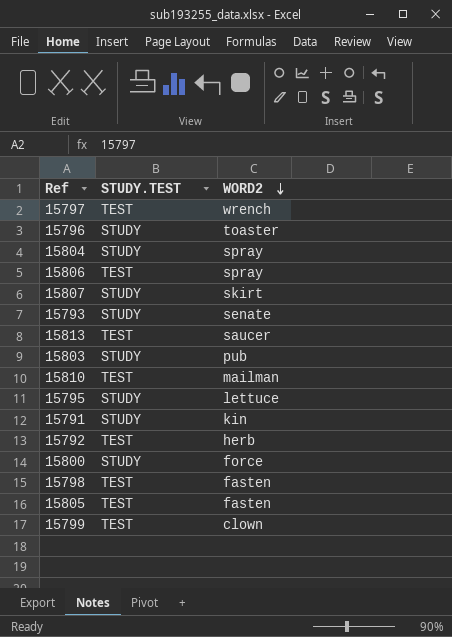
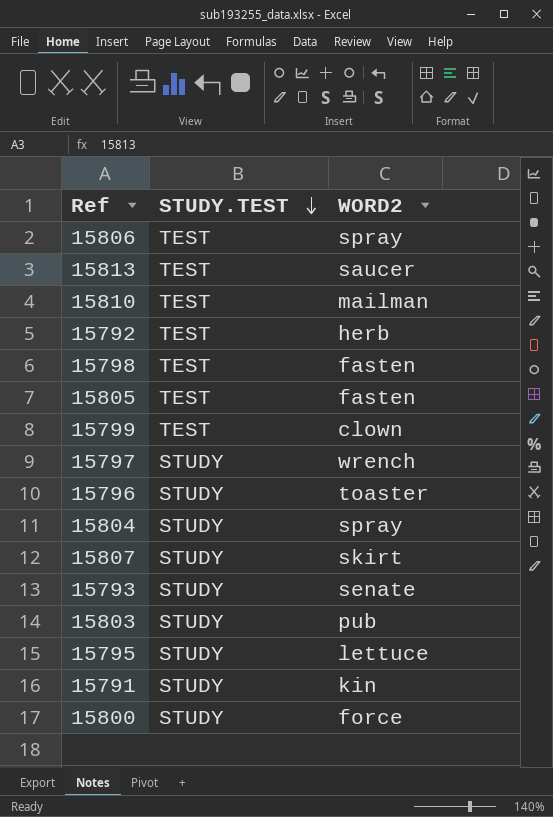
row order: WORD2 descending -> STUDY.TEST descending
15797 | STUDY.TEST: TEST -> STUDY

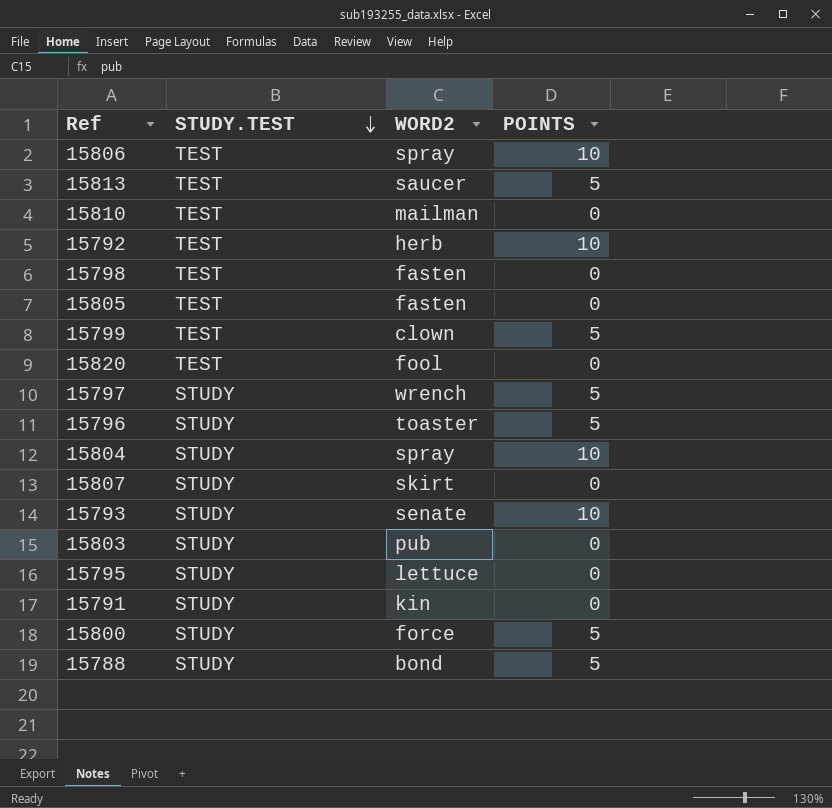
column POINTS | position: none -> 4
row 15820: none -> TEST | fool | 0
row 15788: none -> STUDY | bond | 5

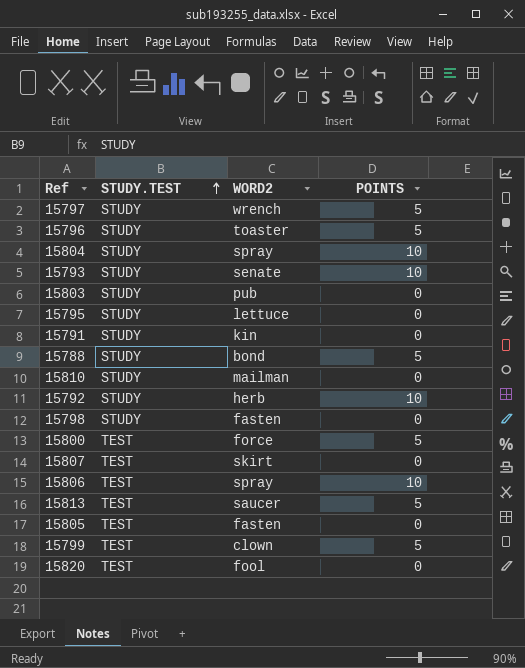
row order: STUDY.TEST descending -> STUDY.TEST ascending
15810 | STUDY.TEST: TEST -> STUDY
15792 | STUDY.TEST: TEST -> STUDY
15798 | STUDY.TEST: TEST -> STUDY
15800 | STUDY.TEST: STUDY -> TEST
15807 | STUDY.TEST: STUDY -> TEST

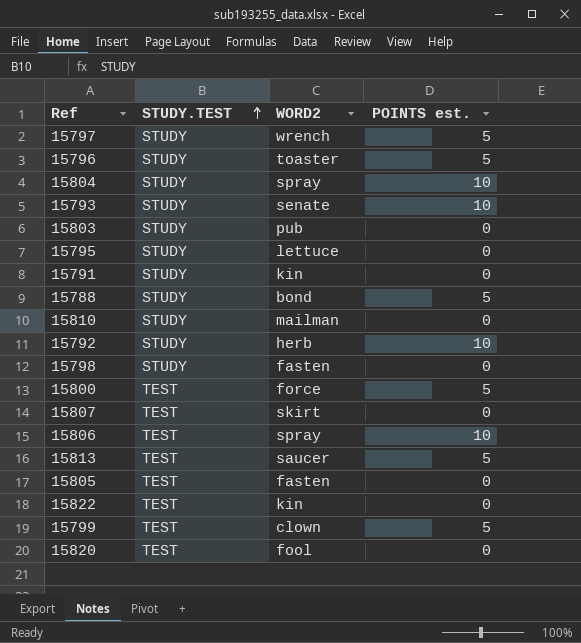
column name: POINTS -> POINTS est.
row 15822: none -> TEST | kin | 0

